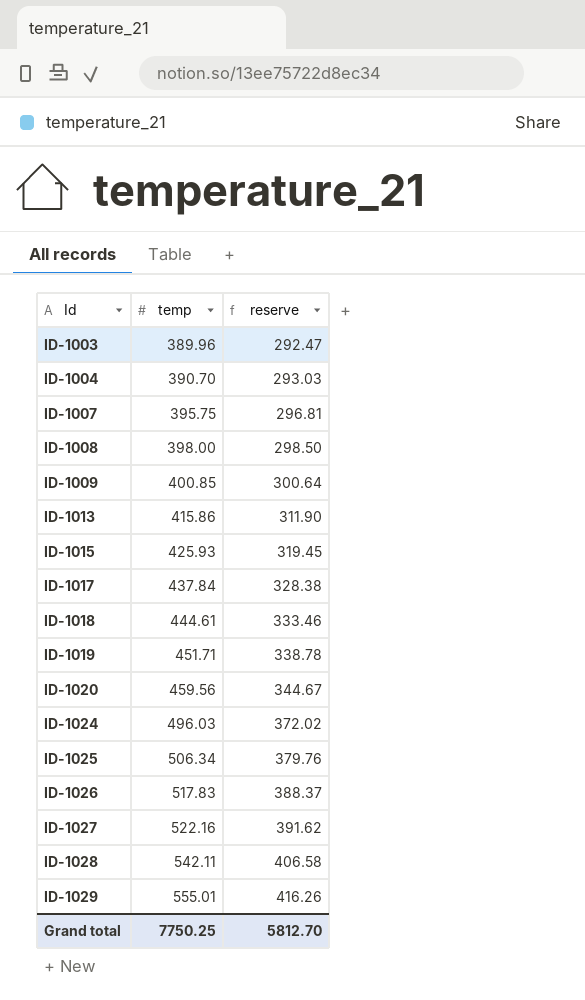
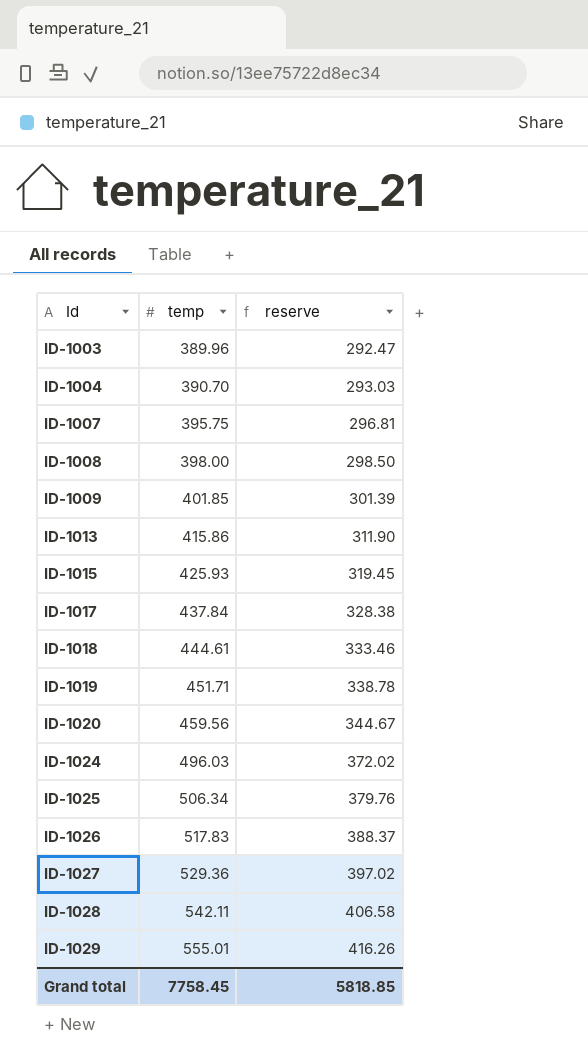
ID-1009 | temp: 400.85 -> 401.85
ID-1009 | reserve: 300.64 -> 301.39
ID-1027 | temp: 522.16 -> 529.36
ID-1027 | reserve: 391.62 -> 397.02
Grand total | temp: 7750.25 -> 7758.45
Grand total | reserve: 5812.70 -> 5818.85

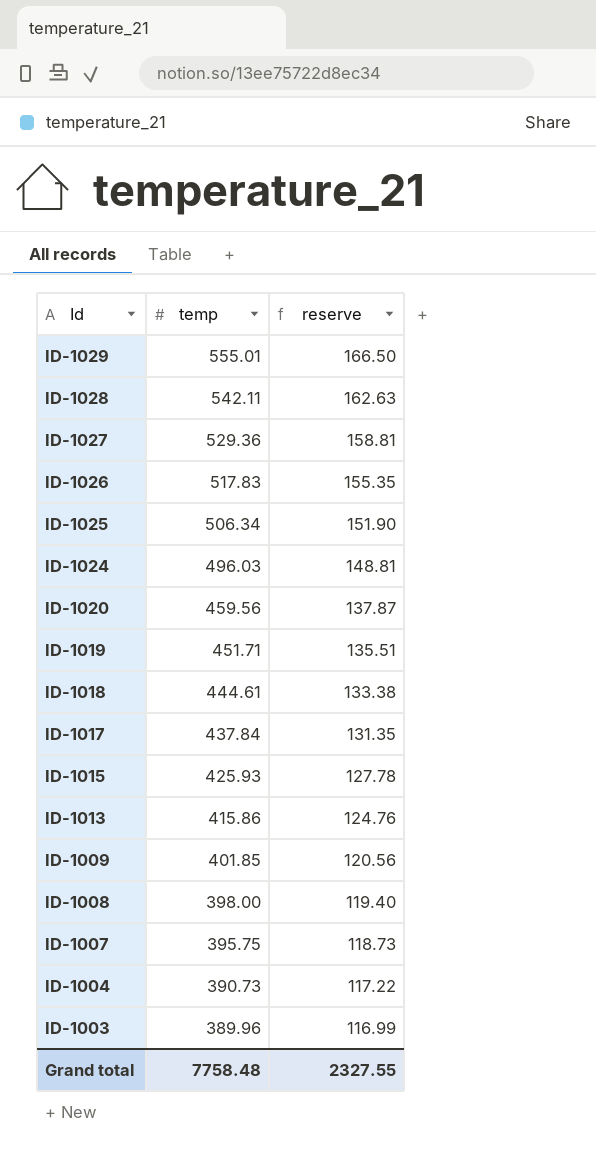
row order: Id ascending -> Id descending
column reserve | formula: [temp] * 0.75 -> [temp] * 0.3
ID-1004 | temp: 390.70 -> 390.73
Grand total | temp: 7758.45 -> 7758.48
Grand total | reserve: 5818.85 -> 2327.55

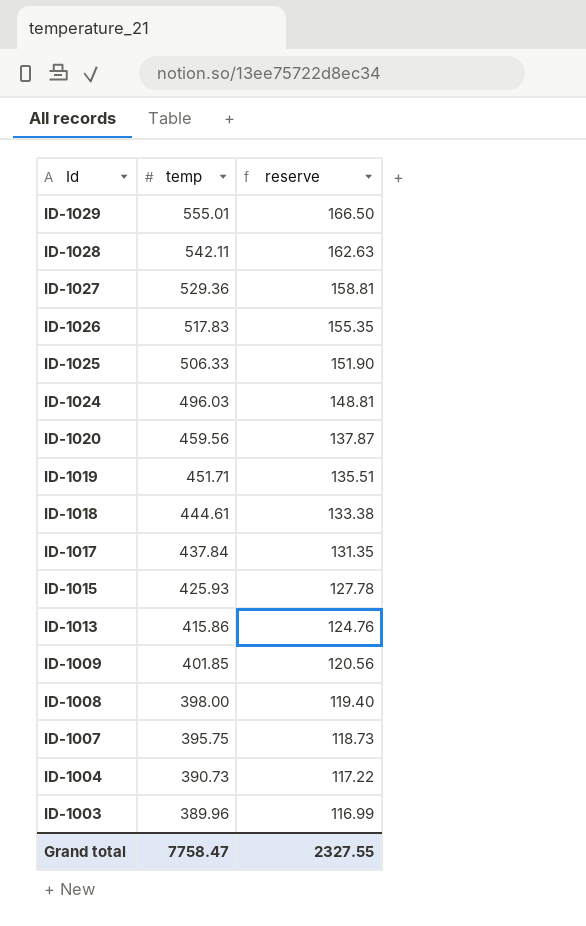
ID-1025 | temp: 506.34 -> 506.33
Grand total | temp: 7758.48 -> 7758.47

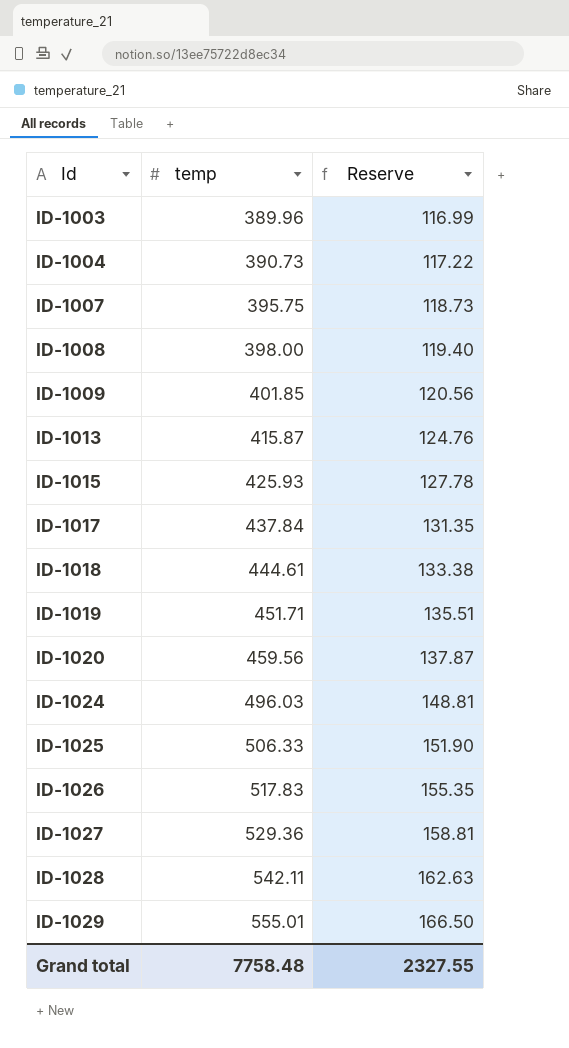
row order: Id descending -> Id ascending
column name: reserve -> Reserve
ID-1013 | temp: 415.86 -> 415.87
Grand total | temp: 7758.47 -> 7758.48

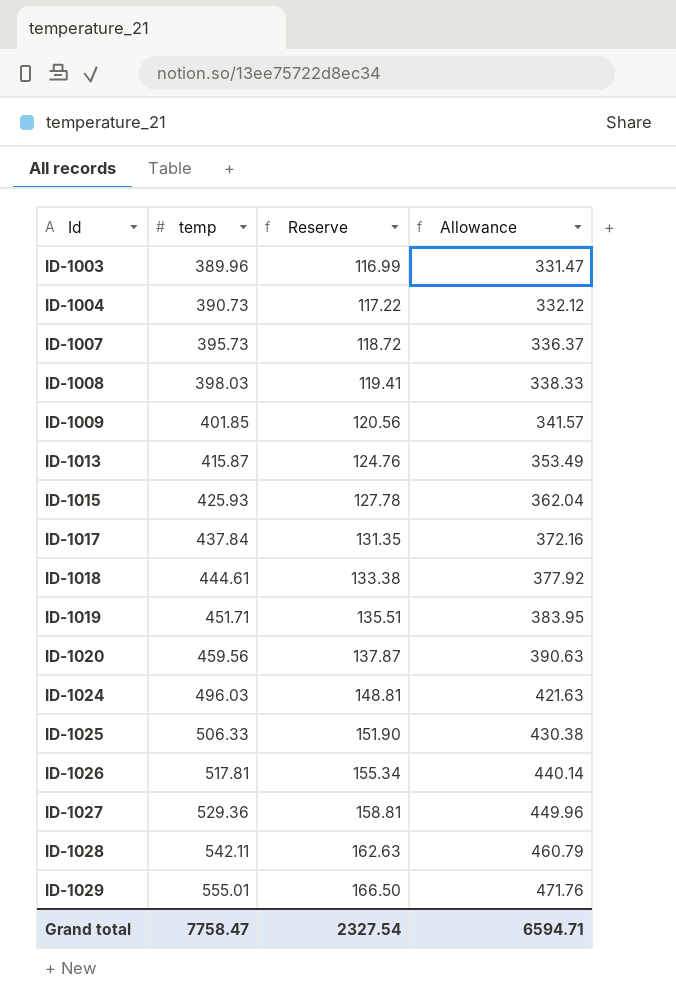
column Allowance | formula: none -> [temp] * 0.85
ID-1007 | temp: 395.75 -> 395.73
ID-1007 | Reserve: 118.73 -> 118.72
ID-1008 | temp: 398.00 -> 398.03
ID-1008 | Reserve: 119.40 -> 119.41
ID-1026 | temp: 517.83 -> 517.81
ID-1026 | Reserve: 155.35 -> 155.34
Grand total | temp: 7758.48 -> 7758.47
Grand total | Reserve: 2327.55 -> 2327.54

